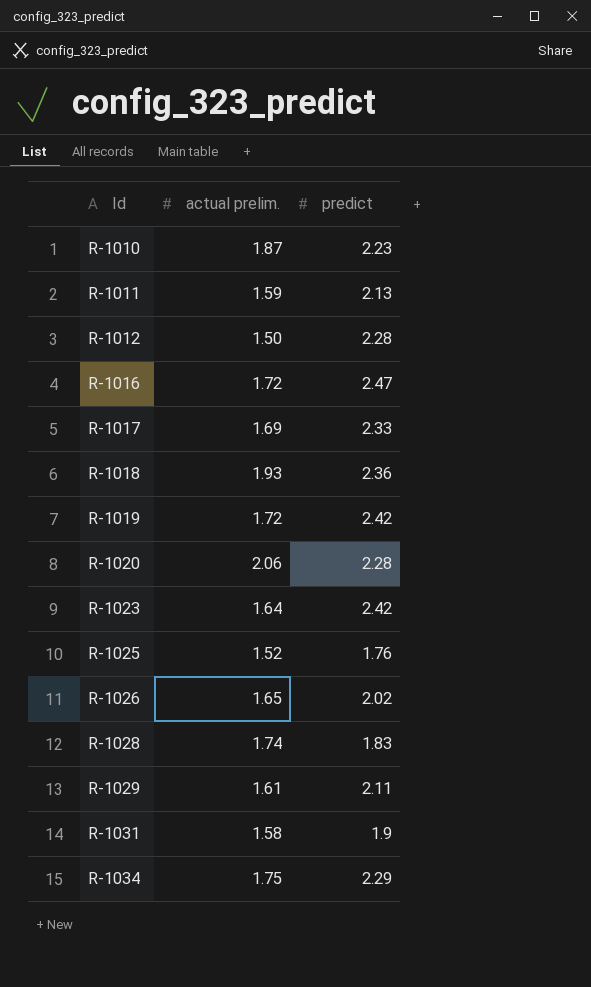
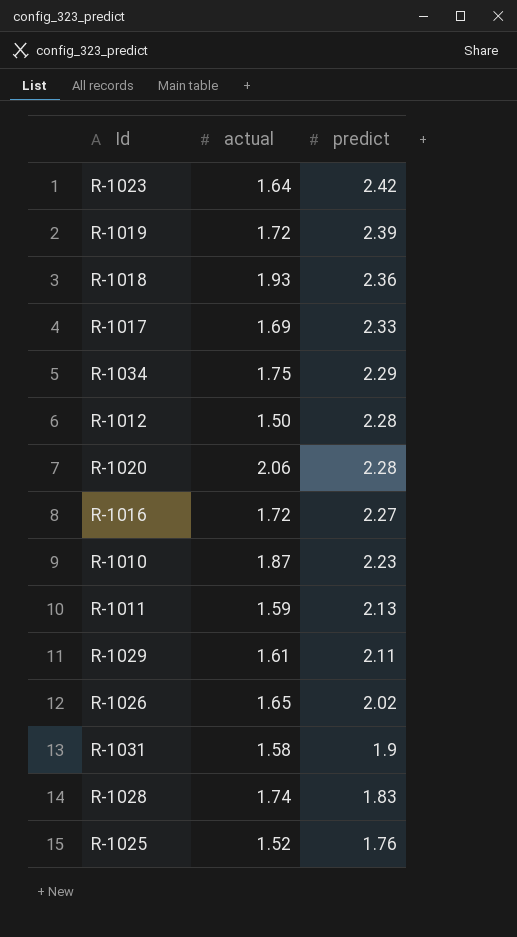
row order: Id ascending -> predict descending
column name: actual prelim. -> actual
R-1019 | predict: 2.42 -> 2.39
R-1016 | predict: 2.47 -> 2.27

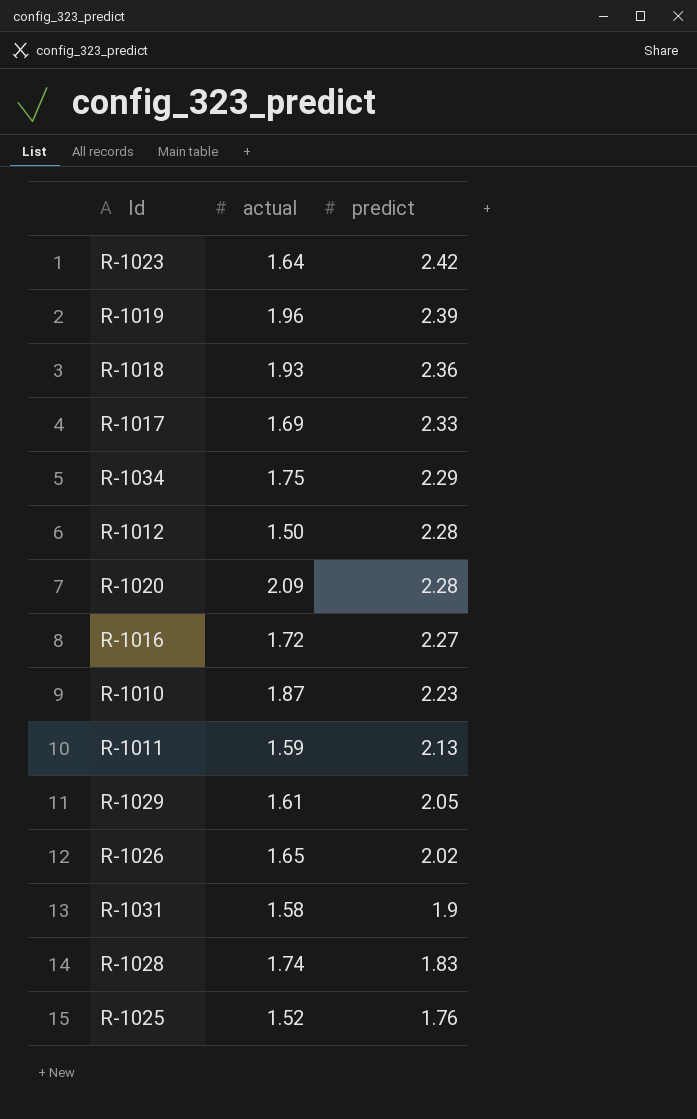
R-1019 | actual: 1.72 -> 1.96
R-1020 | actual: 2.06 -> 2.09
R-1029 | predict: 2.11 -> 2.05

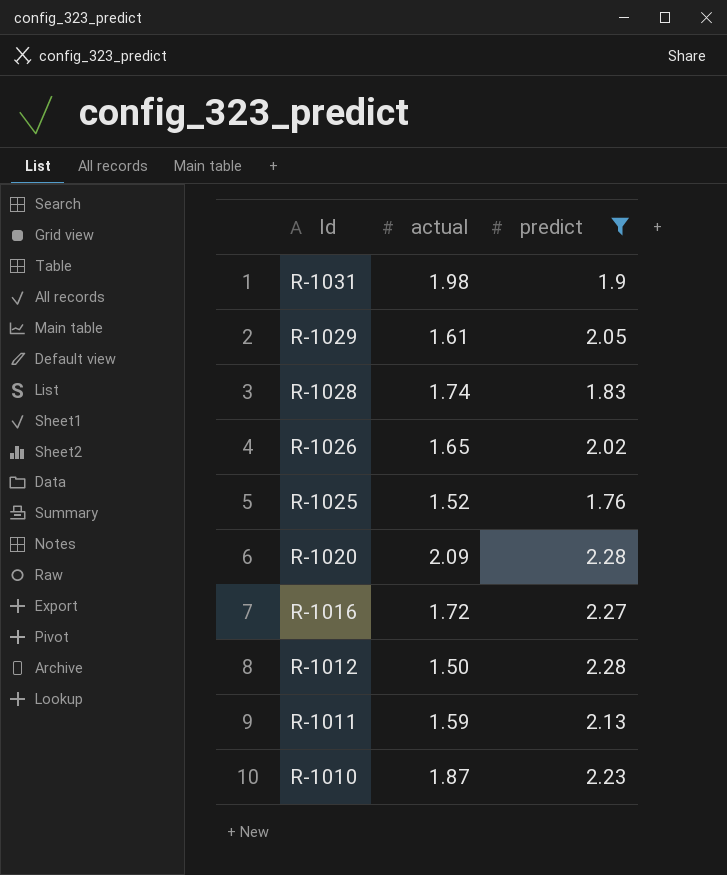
filter: none -> predict <= 2.28
row order: predict descending -> Id descending
R-1031 | actual: 1.58 -> 1.98

